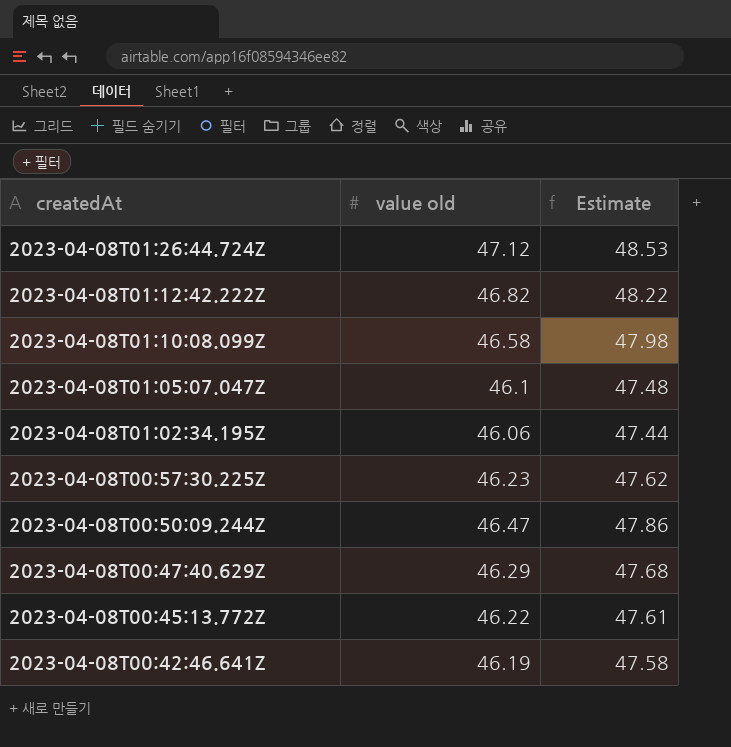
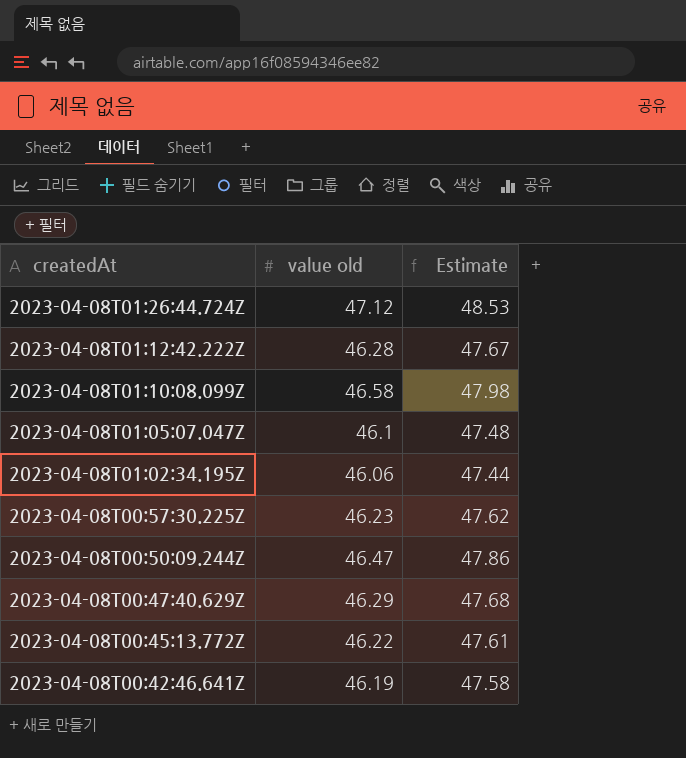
2023-04-08T01:12:42.222Z | value old: 46.82 -> 46.28
2023-04-08T01:12:42.222Z | Estimate: 48.22 -> 47.67

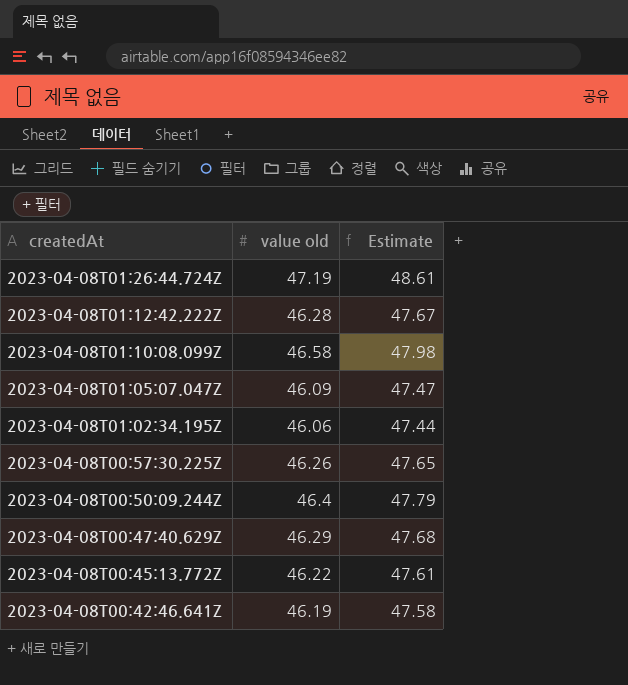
2023-04-08T01:26:44.724Z | value old: 47.12 -> 47.19
2023-04-08T01:26:44.724Z | Estimate: 48.53 -> 48.61
2023-04-08T01:05:07.047Z | value old: 46.1 -> 46.09
2023-04-08T01:05:07.047Z | Estimate: 47.48 -> 47.47
2023-04-08T00:57:30.225Z | value old: 46.23 -> 46.26
2023-04-08T00:57:30.225Z | Estimate: 47.62 -> 47.65
2023-04-08T00:50:09.244Z | value old: 46.47 -> 46.4
2023-04-08T00:50:09.244Z | Estimate: 47.86 -> 47.79

